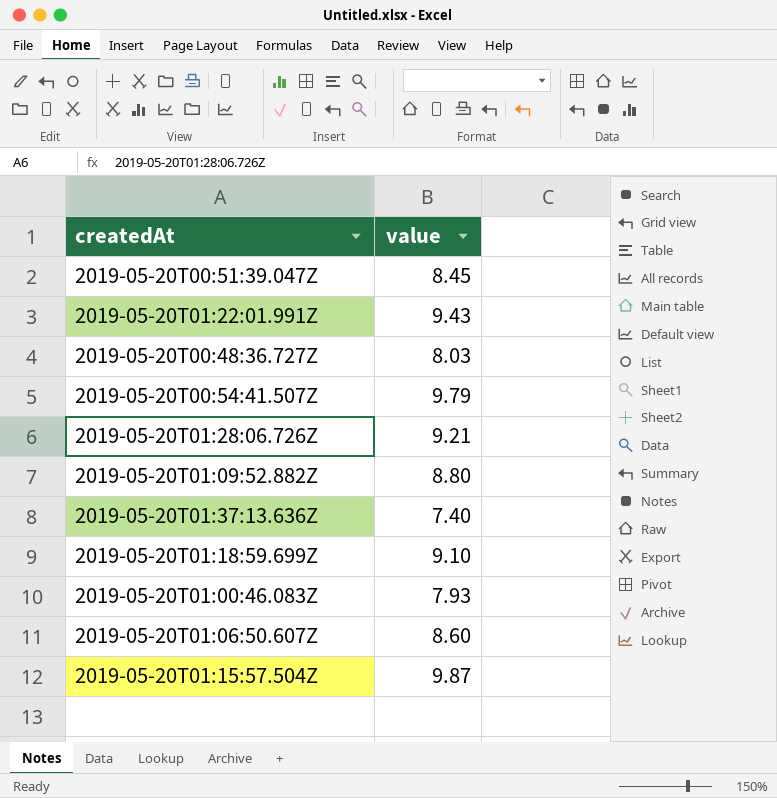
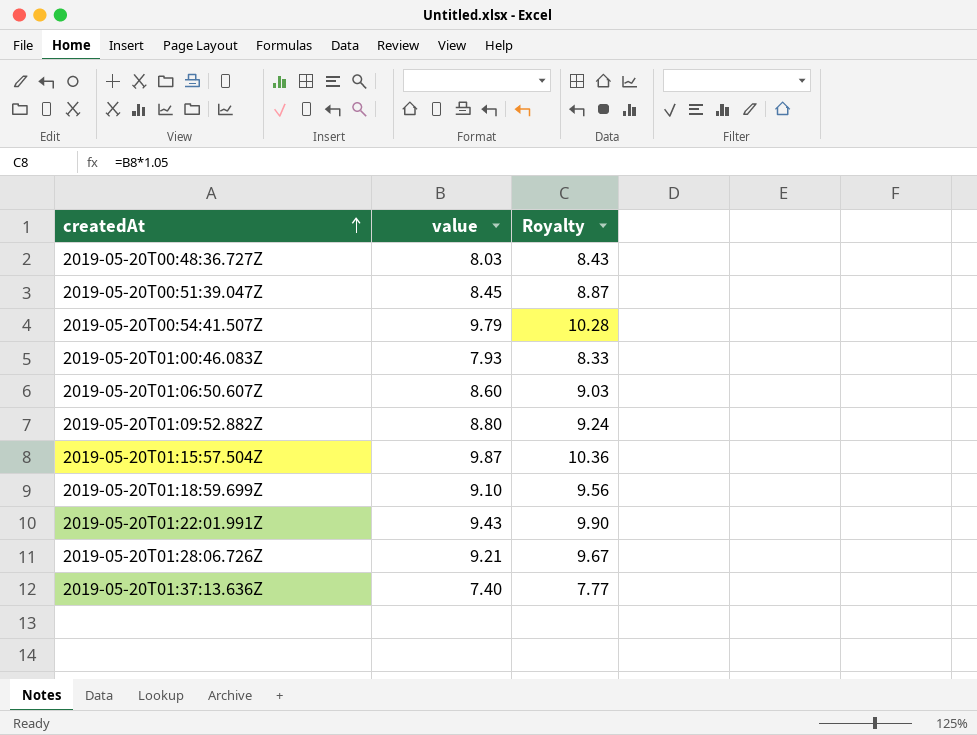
row order: none -> createdAt ascending
column Royalty | formula: none -> [value] * 1.05

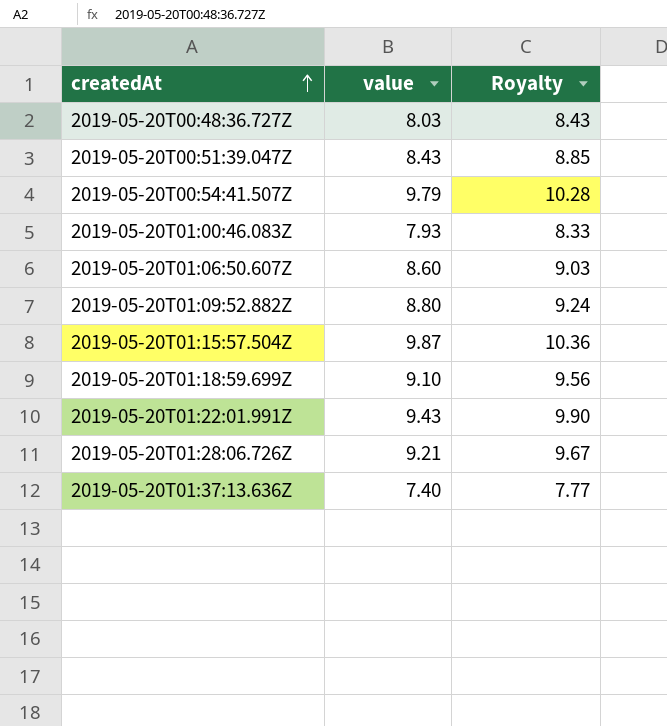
2019-05-20T00:51:39.047Z | value: 8.45 -> 8.43
2019-05-20T00:51:39.047Z | Royalty: 8.87 -> 8.85

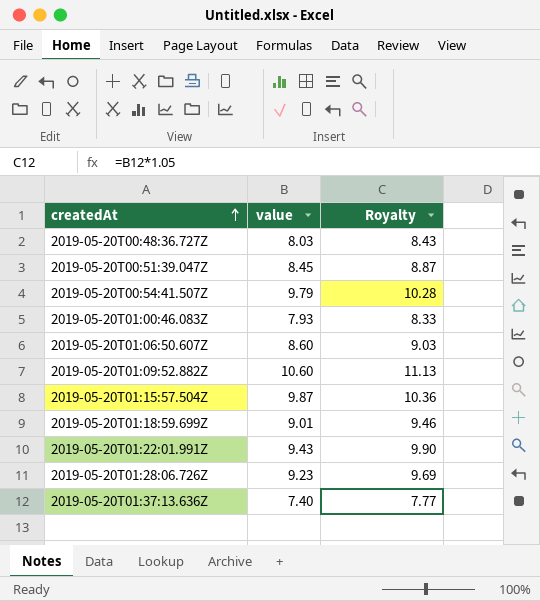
2019-05-20T00:51:39.047Z | value: 8.43 -> 8.45
2019-05-20T00:51:39.047Z | Royalty: 8.85 -> 8.87
2019-05-20T01:09:52.882Z | value: 8.80 -> 10.60
2019-05-20T01:09:52.882Z | Royalty: 9.24 -> 11.13
2019-05-20T01:18:59.699Z | value: 9.10 -> 9.01
2019-05-20T01:18:59.699Z | Royalty: 9.56 -> 9.46
2019-05-20T01:28:06.726Z | value: 9.21 -> 9.23
2019-05-20T01:28:06.726Z | Royalty: 9.67 -> 9.69

